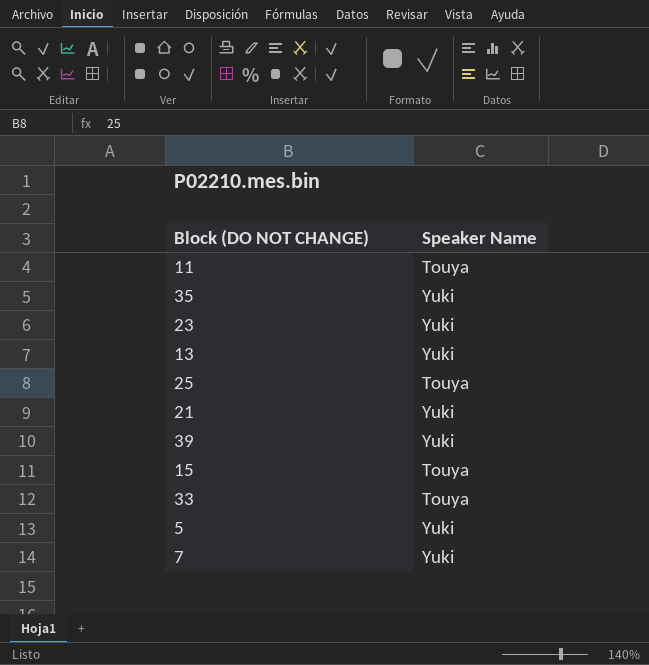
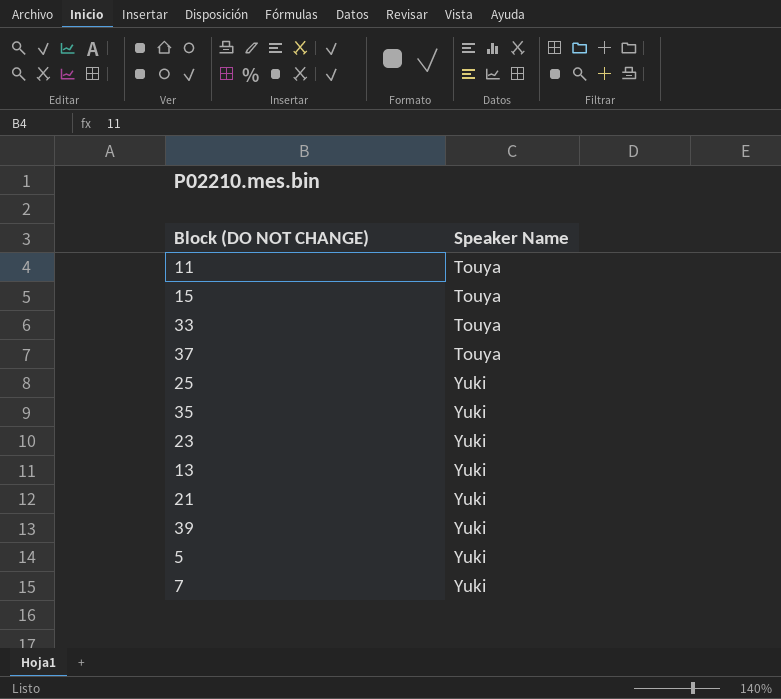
row order: none -> Speaker Name ascending
row 37: none -> Touya
25 | Speaker Name: Touya -> Yuki

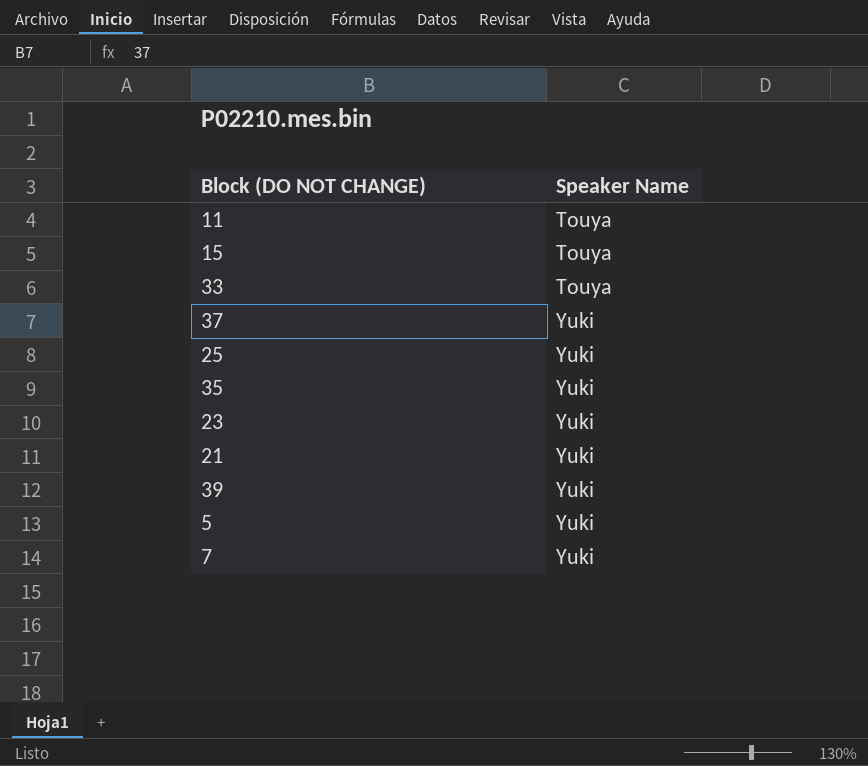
row 13: Yuki -> none
37 | Speaker Name: Touya -> Yuki

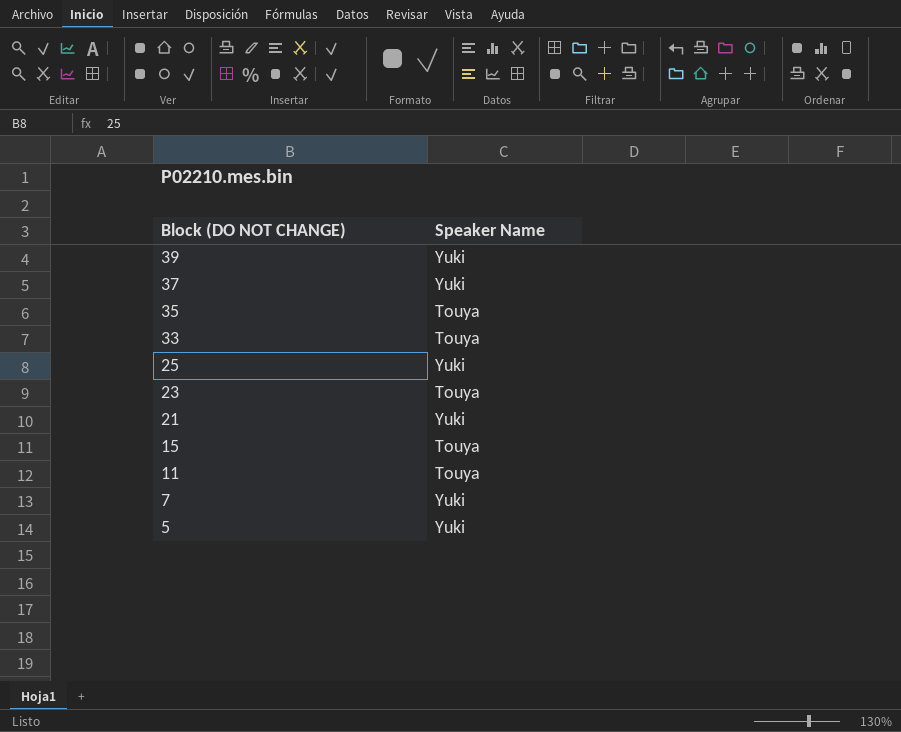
row order: Speaker Name ascending -> Block (DO NOT CHANGE) descending
35 | Speaker Name: Yuki -> Touya
23 | Speaker Name: Yuki -> Touya

